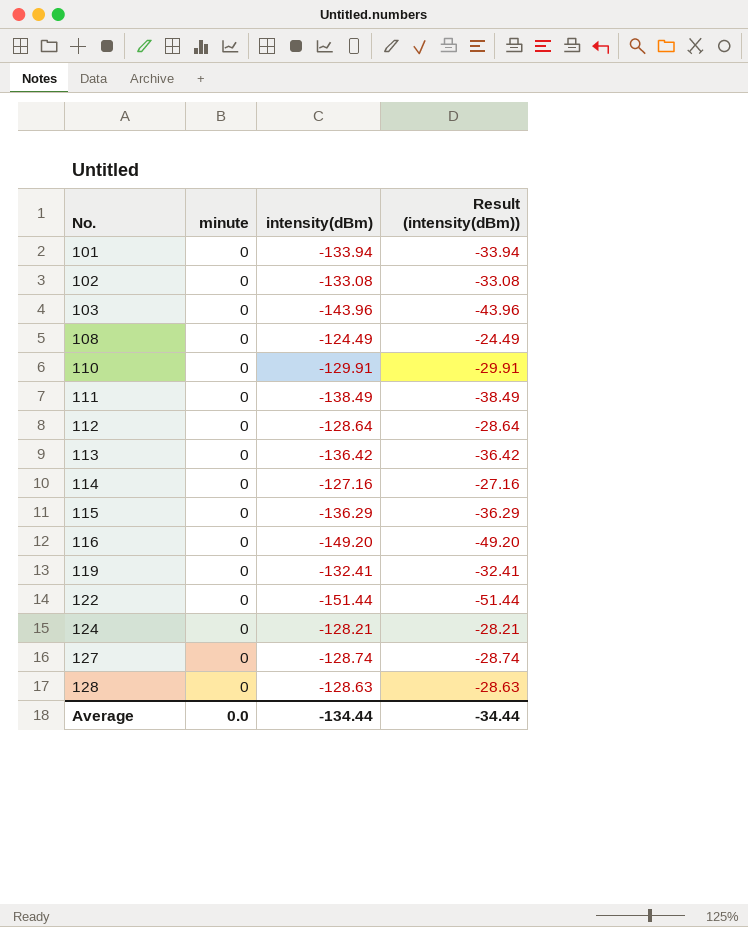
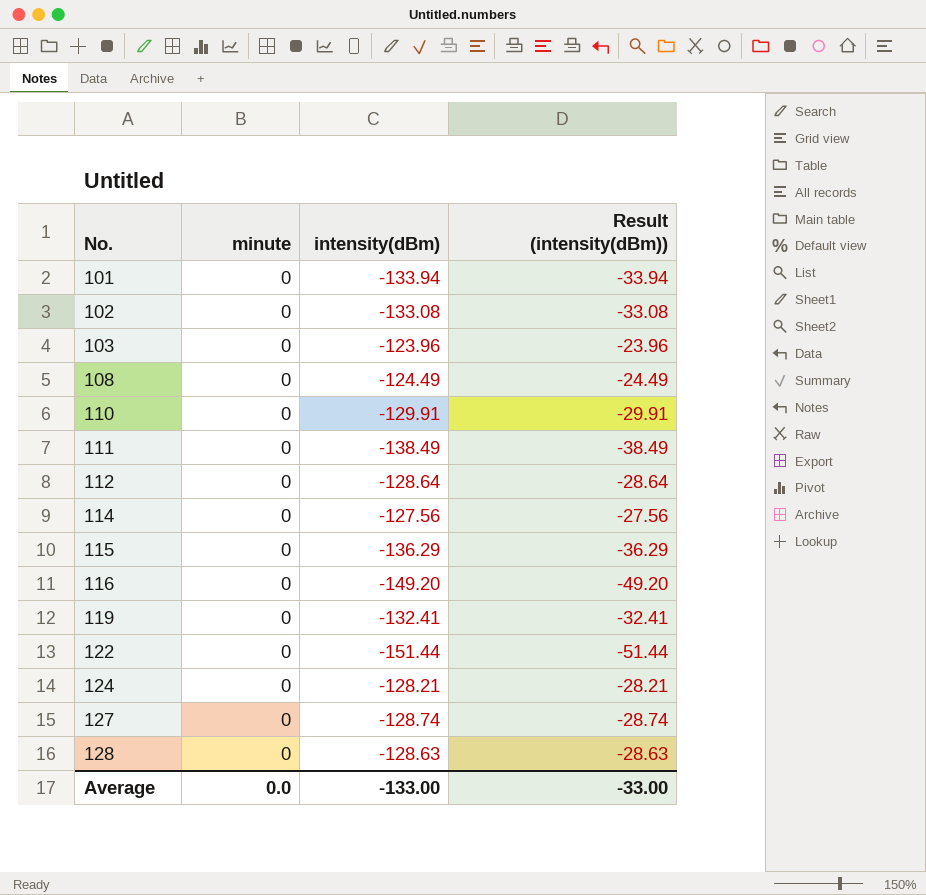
row 113: 0 | -136.42 | -36.42 -> none
103 | intensity(dBm): -143.96 -> -123.96
103 | Result (intensity(dBm)): -43.96 -> -23.96
114 | intensity(dBm): -127.16 -> -127.56
114 | Result (intensity(dBm)): -27.16 -> -27.56
Average | intensity(dBm): -134.44 -> -133.00
Average | Result (intensity(dBm)): -34.44 -> -33.00

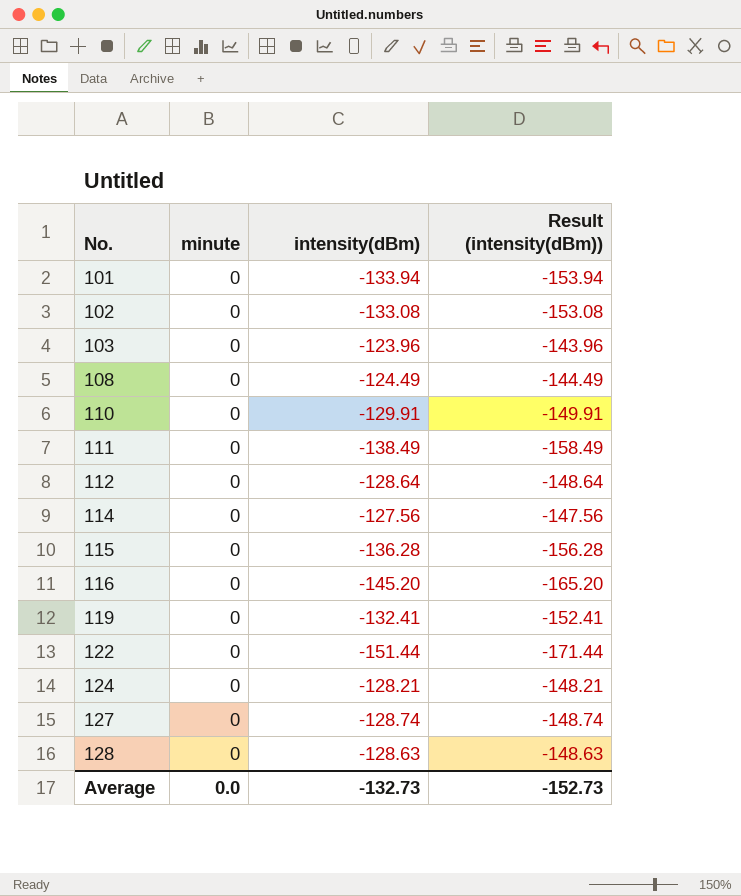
column Result (intensity(dBm)) | formula: [intensity(dBm)] + 100 -> [intensity(dBm)] - 20
115 | intensity(dBm): -136.29 -> -136.28
116 | intensity(dBm): -149.20 -> -145.20
Average | intensity(dBm): -133.00 -> -132.73
Average | Result (intensity(dBm)): -33.00 -> -152.73

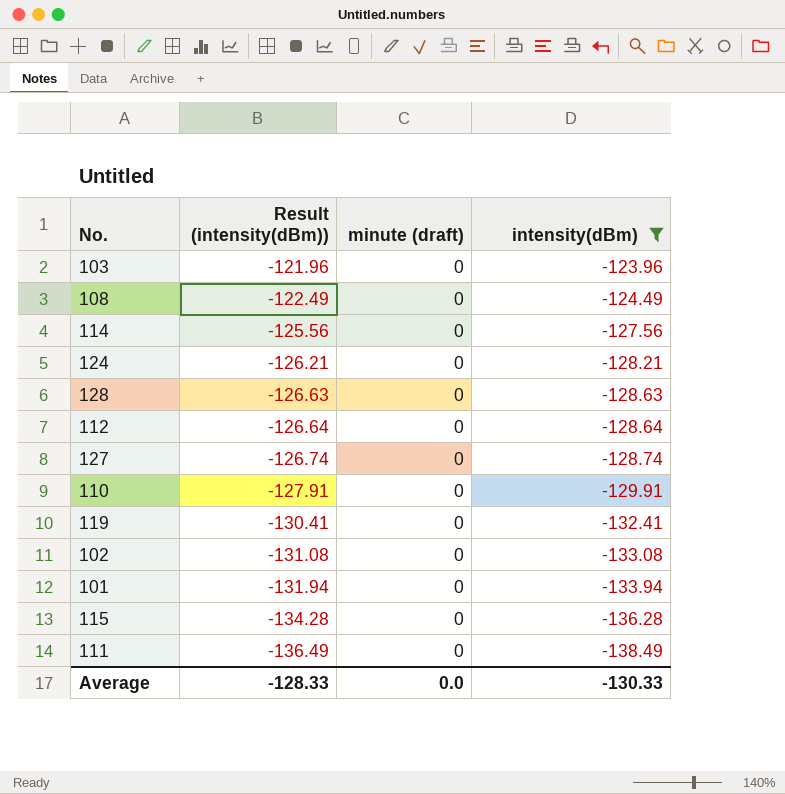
filter: none -> intensity(dBm) >= -138.49
row order: No. ascending -> Result (intensity(dBm)) descending
column Result (intensity(dBm)) | formula: [intensity(dBm)] - 20 -> [intensity(dBm)] + 2
column Result (intensity(dBm)) | position: 4 -> 2
column name: minute -> minute (draft)
Average | Result (intensity(dBm)): -152.73 -> -128.33
Average | intensity(dBm): -132.73 -> -130.33

